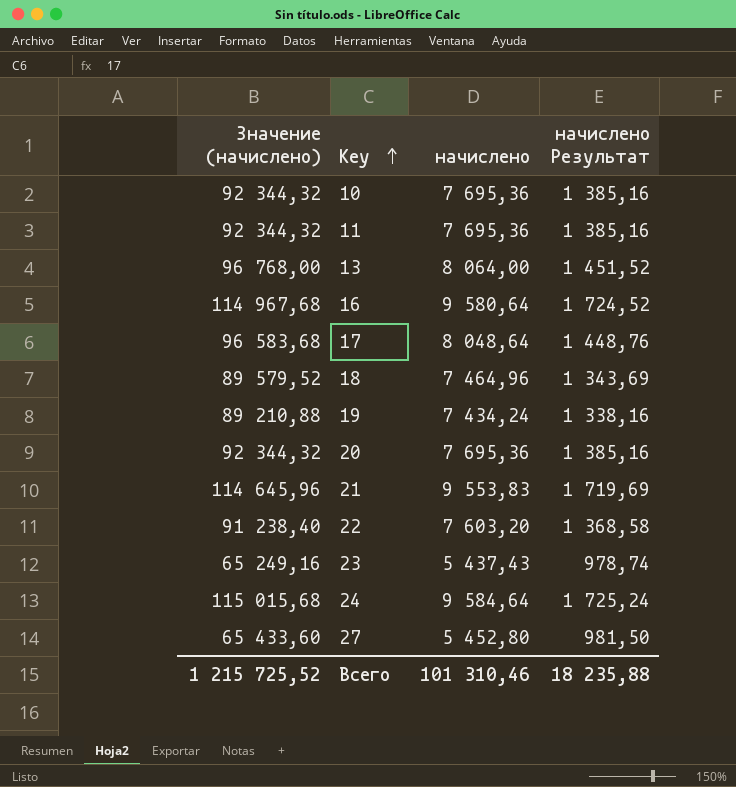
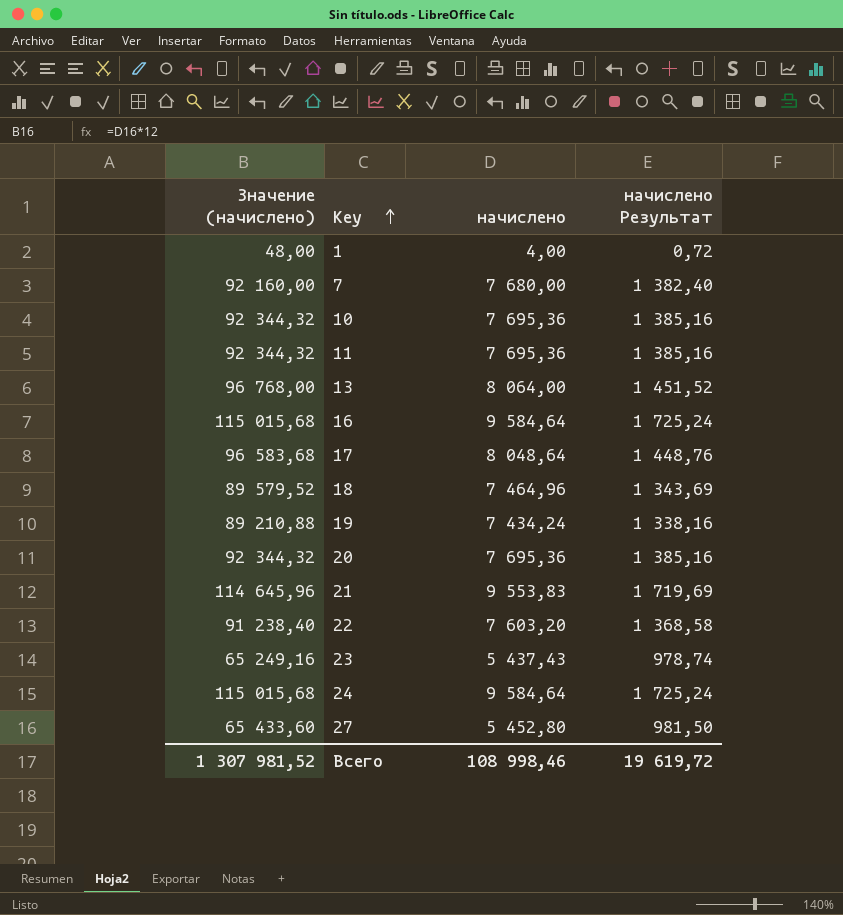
row 1: none -> 48,00 | 4,00 | 0,72
row 7: none -> 92 160,00 | 7 680,00 | 1 382,40
16 | Значение (начислено): 114 967,68 -> 115 015,68
16 | начислено: 9 580,64 -> 9 584,64
16 | начислено Результат: 1 724,52 -> 1 725,24
Всего | Значение (начислено): 1 215 725,52 -> 1 307 981,52
Всего | начислено: 101 310,46 -> 108 998,46
Всего | начислено Результат: 18 235,88 -> 19 619,72

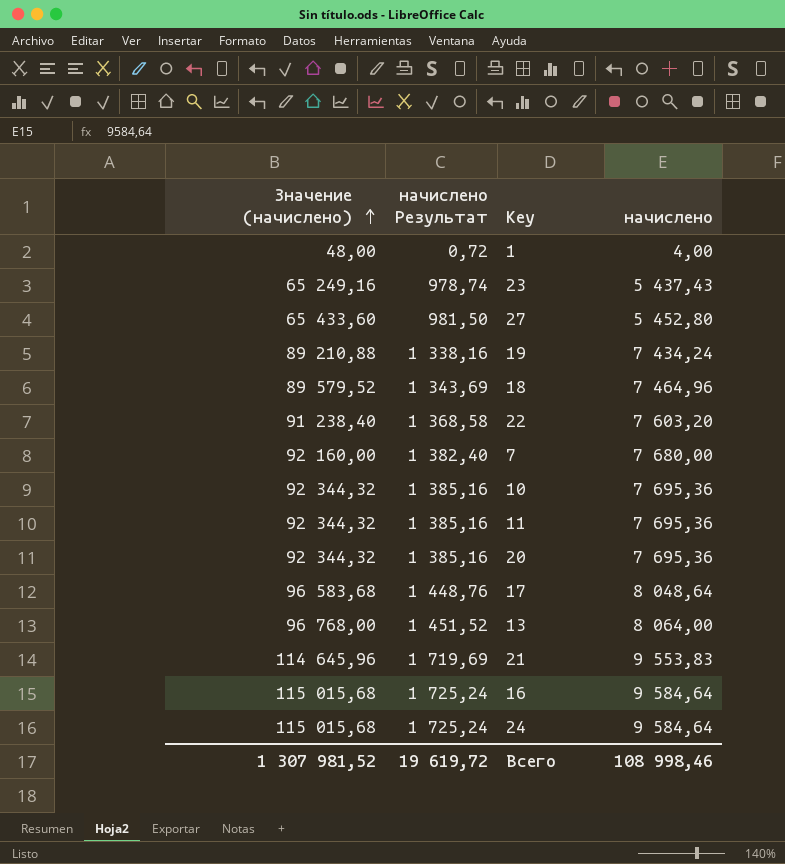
row order: Key ascending -> Значение (начислено) ascending
column начислено Результат | position: 4 -> 2

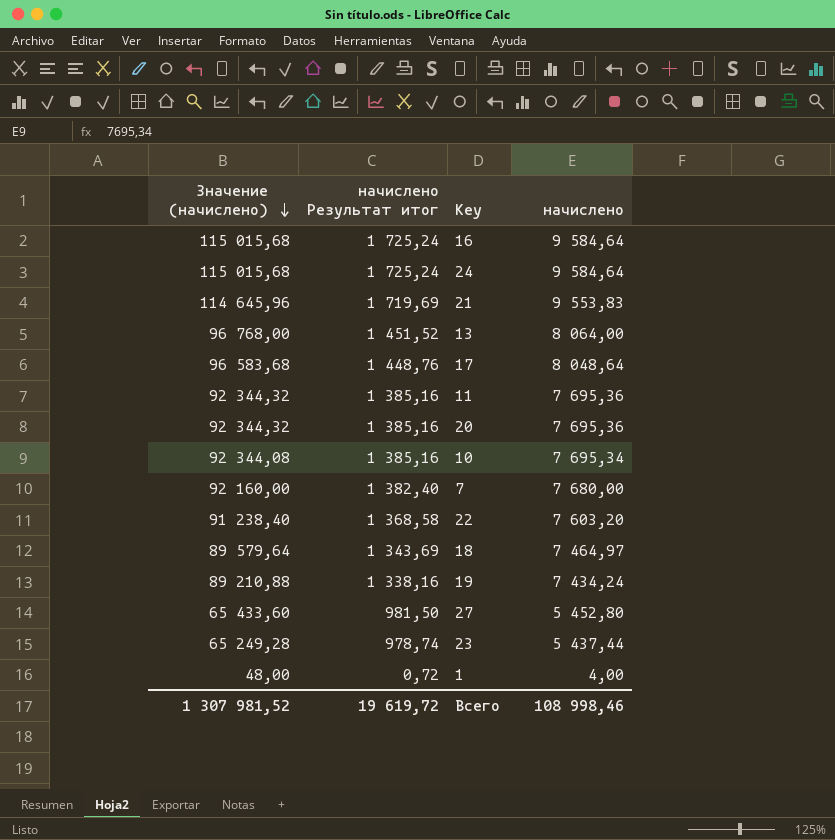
row order: Значение (начислено) ascending -> Значение (начислено) descending
column name: начислено Результат -> начислено Результат итог
10 | Значение (начислено): 92 344,32 -> 92 344,08
10 | начислено: 7 695,36 -> 7 695,34
18 | Значение (начислено): 89 579,52 -> 89 579,64
18 | начислено: 7 464,96 -> 7 464,97
23 | Значение (начислено): 65 249,16 -> 65 249,28
23 | начислено: 5 437,43 -> 5 437,44

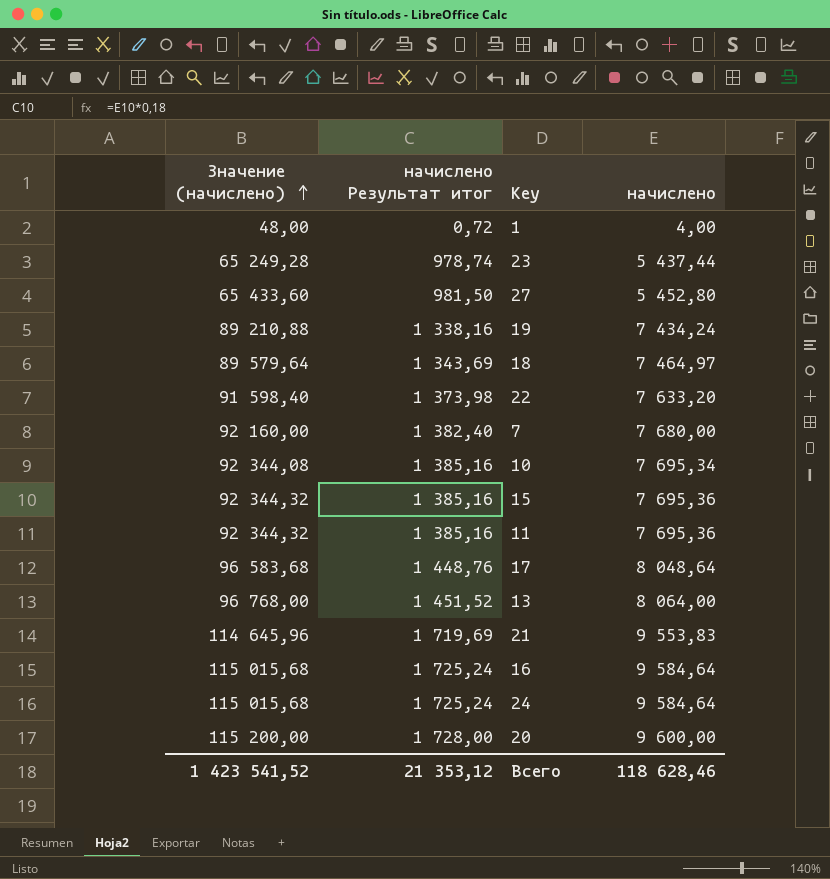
row order: Значение (начислено) descending -> Значение (начислено) ascending
22 | Значение (начислено): 91 238,40 -> 91 598,40
22 | начислено Результат итог: 1 368,58 -> 1 373,98
22 | начислено: 7 603,20 -> 7 633,20
row 15: none -> 92 344,32 | 1 385,16 | 7 695,36
20 | Значение (начислено): 92 344,32 -> 115 200,00
20 | начислено Результат итог: 1 385,16 -> 1 728,00
20 | начислено: 7 695,36 -> 9 600,00
Всего | Значение (начислено): 1 307 981,52 -> 1 423 541,52
Всего | начислено Результат итог: 19 619,72 -> 21 353,12
Всего | начислено: 108 998,46 -> 118 628,46

